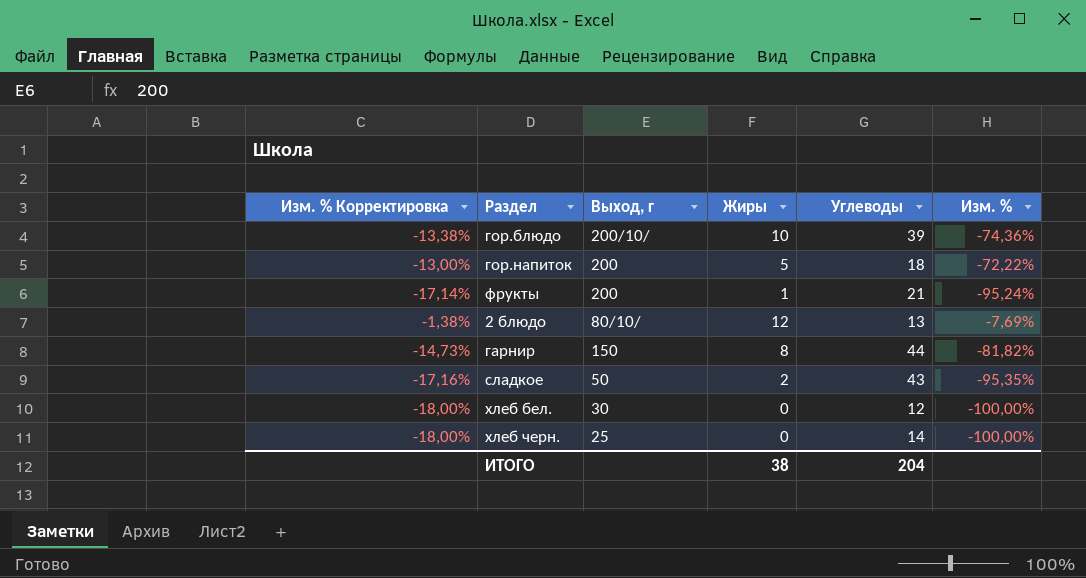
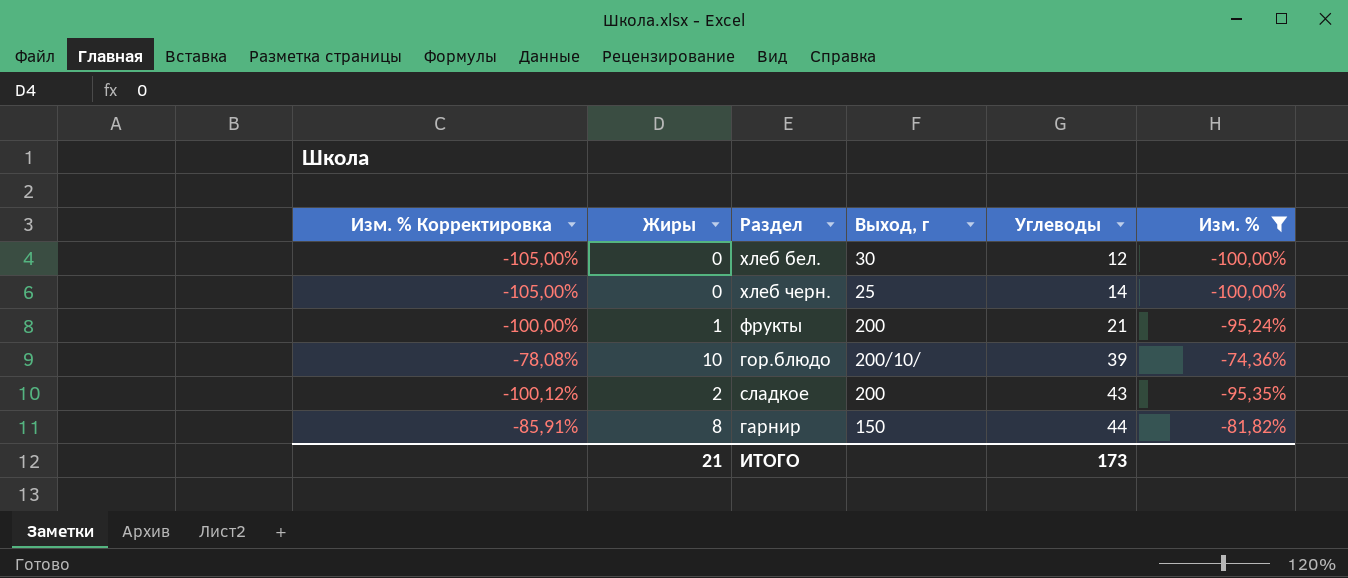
filter: none -> Изм. % <= -74,36%
row order: none -> Углеводы ascending
column Изм. % Корректировка | formula: [Изм. %] * 0,18 -> [Изм. %] * 1,05
column Жиры | position: 4 -> 2
сладкое | Выход, г: 50 -> 200
ИТОГО | Жиры: 38 -> 21
ИТОГО | Углеводы: 204 -> 173

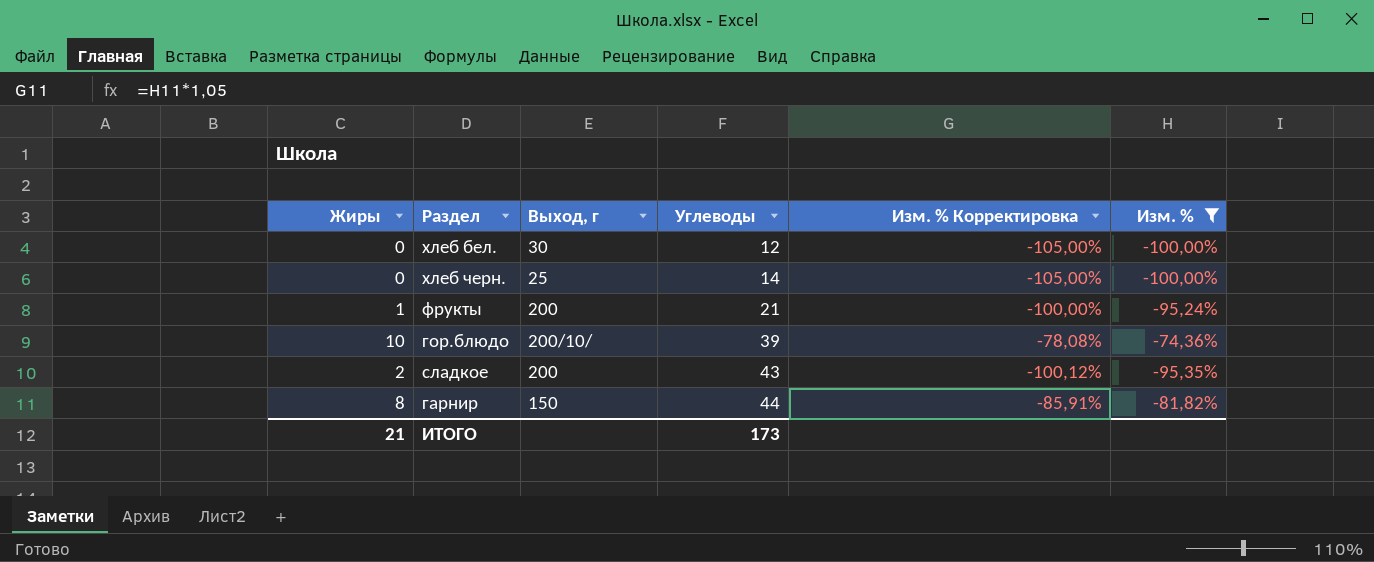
column Изм. % Корректировка | position: 1 -> 5

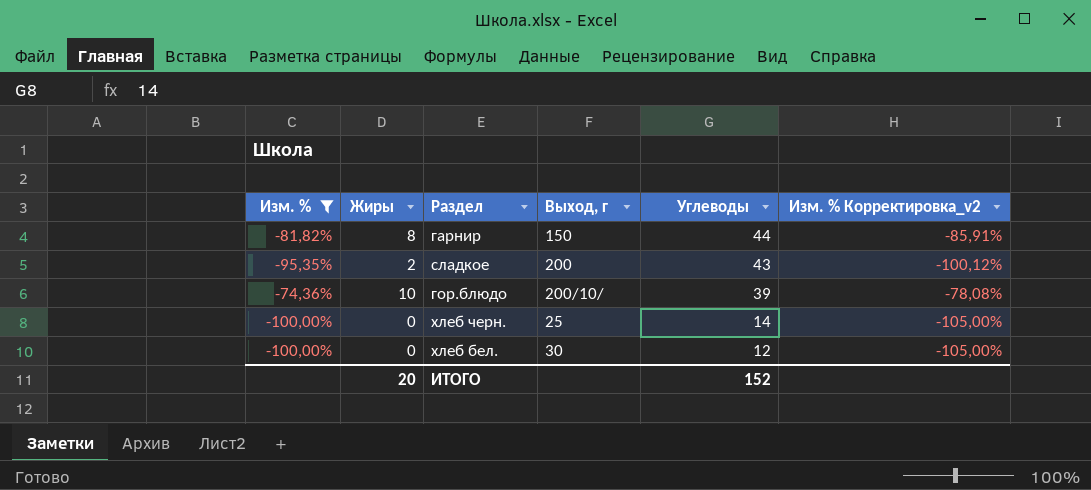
row order: Углеводы ascending -> Углеводы descending
column Изм. % | position: 6 -> 1
column name: Изм. % Корректировка -> Изм. % Корректировка_v2
row фрукты: 1 | 200 | 21 | -100,00% | -95,24% -> none
ИТОГО | Жиры: 21 -> 20
ИТОГО | Углеводы: 173 -> 152

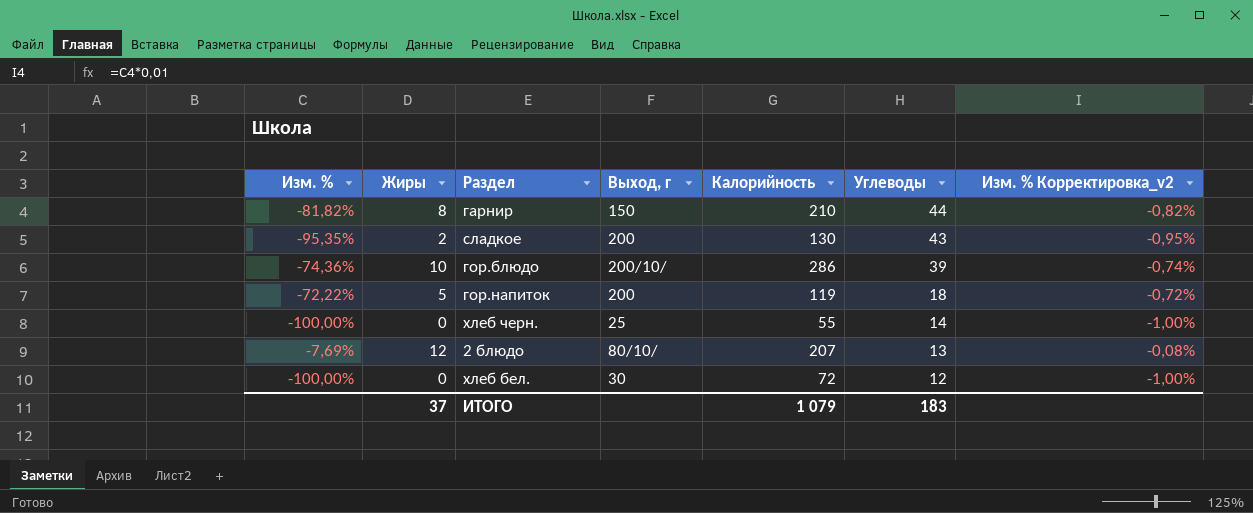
filter: Изм. % <= -74,36% -> none
column Калорийность | position: none -> 5
column Изм. % Корректировка_v2 | formula: [Изм. %] * 1,05 -> [Изм. %] * 0,01
ИТОГО | Жиры: 20 -> 37
ИТОГО | Углеводы: 152 -> 183

